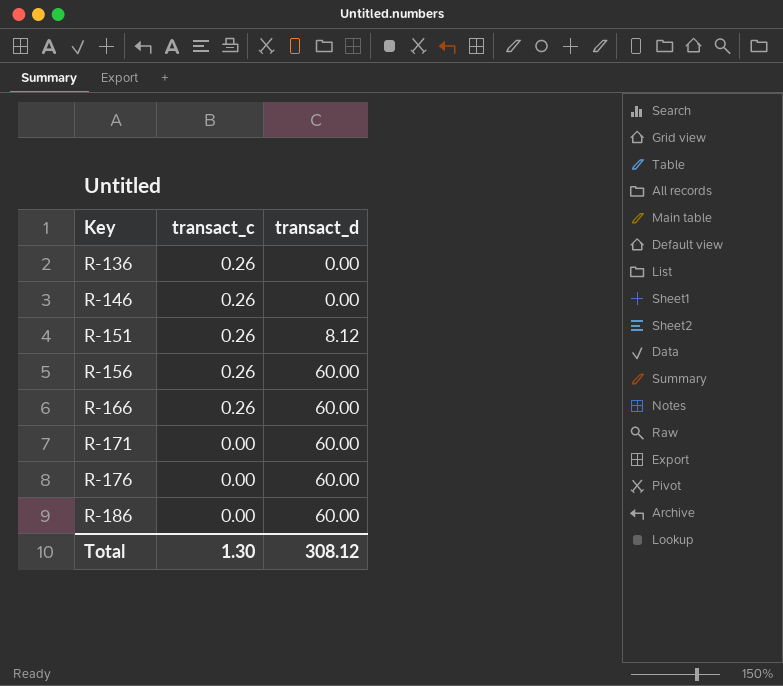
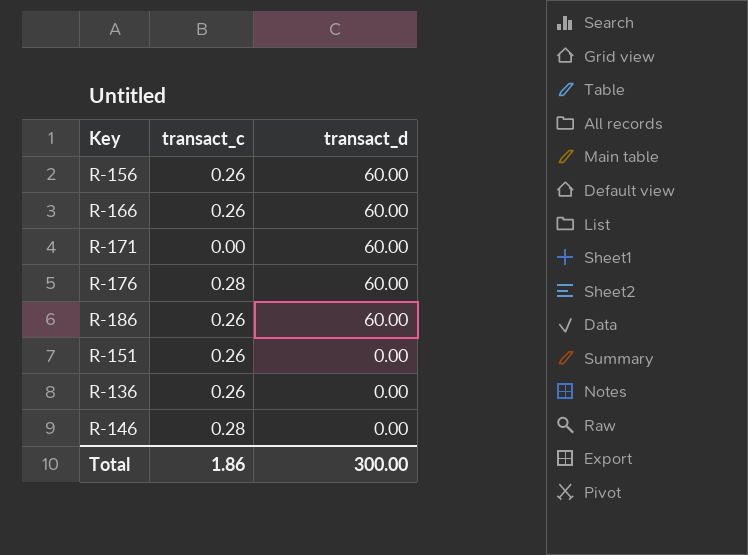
row order: Key ascending -> transact_d descending
R-176 | transact_c: 0.00 -> 0.28
R-186 | transact_c: 0.00 -> 0.26
R-151 | transact_d: 8.12 -> 0.00
R-146 | transact_c: 0.26 -> 0.28
Total | transact_c: 1.30 -> 1.86
Total | transact_d: 308.12 -> 300.00

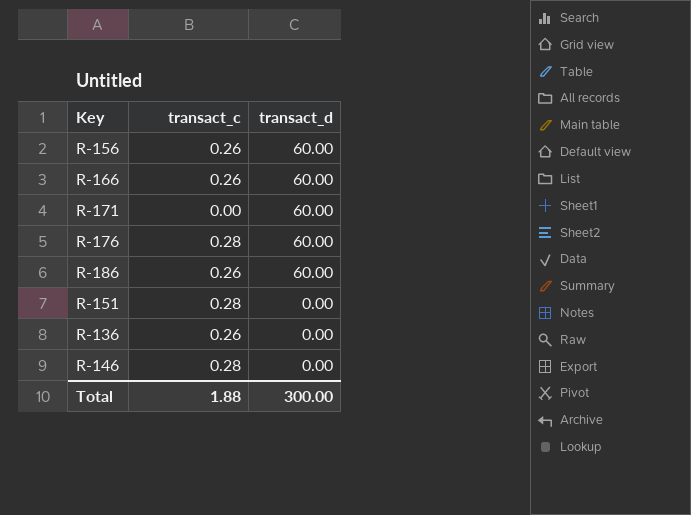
R-151 | transact_c: 0.26 -> 0.28
Total | transact_c: 1.86 -> 1.88

